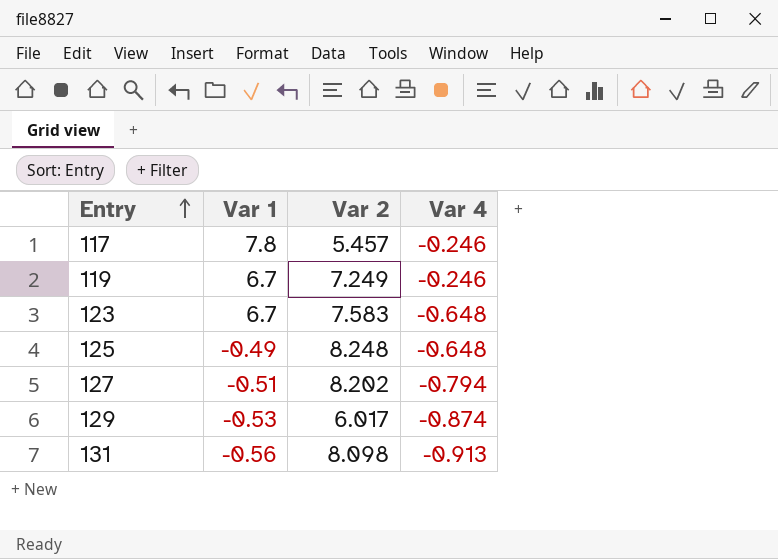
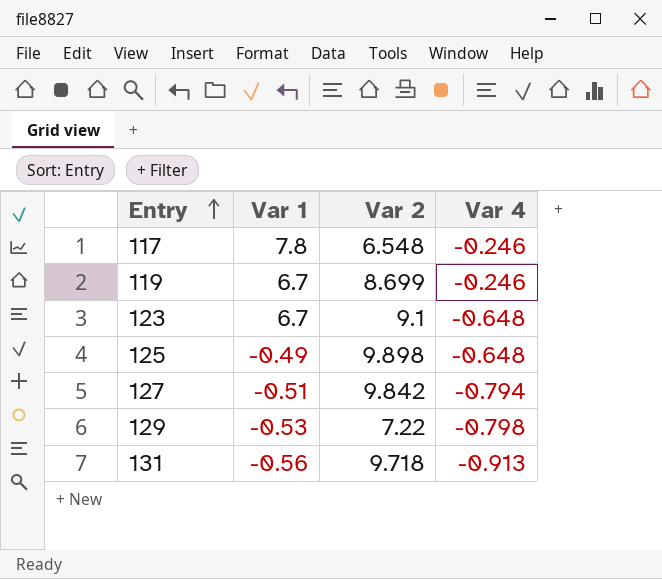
117 | Var 2: 5.457 -> 6.548
119 | Var 2: 7.249 -> 8.699
123 | Var 2: 7.583 -> 9.1
125 | Var 2: 8.248 -> 9.898
127 | Var 2: 8.202 -> 9.842
129 | Var 2: 6.017 -> 7.22
129 | Var 4: -0.874 -> -0.798
131 | Var 2: 8.098 -> 9.718

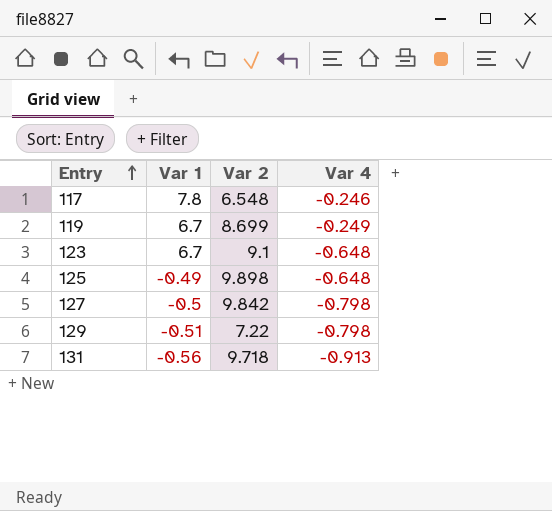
119 | Var 4: -0.246 -> -0.249
127 | Var 1: -0.51 -> -0.5
127 | Var 4: -0.794 -> -0.798
129 | Var 1: -0.53 -> -0.51

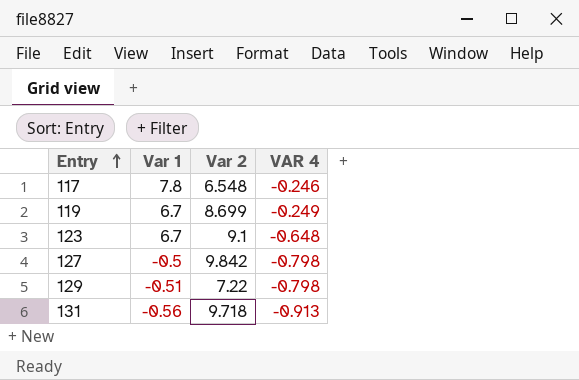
column name: Var 4 -> VAR 4
row 125: -0.49 | 9.898 | -0.648 -> none

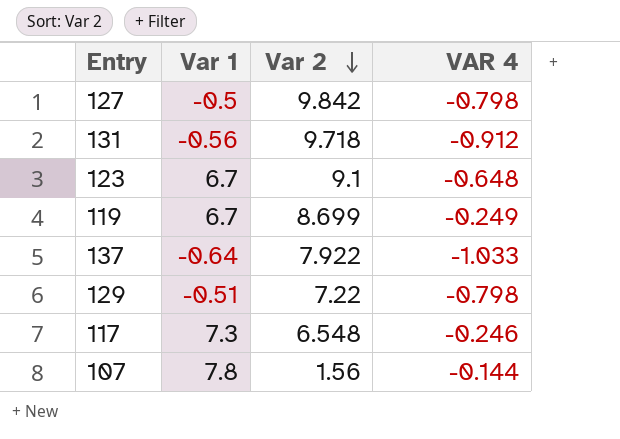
row order: Entry ascending -> Var 2 descending
131 | VAR 4: -0.913 -> -0.912
row 137: none -> -0.64 | 7.922 | -1.033
117 | Var 1: 7.8 -> 7.3
row 107: none -> 7.8 | 1.56 | -0.144

